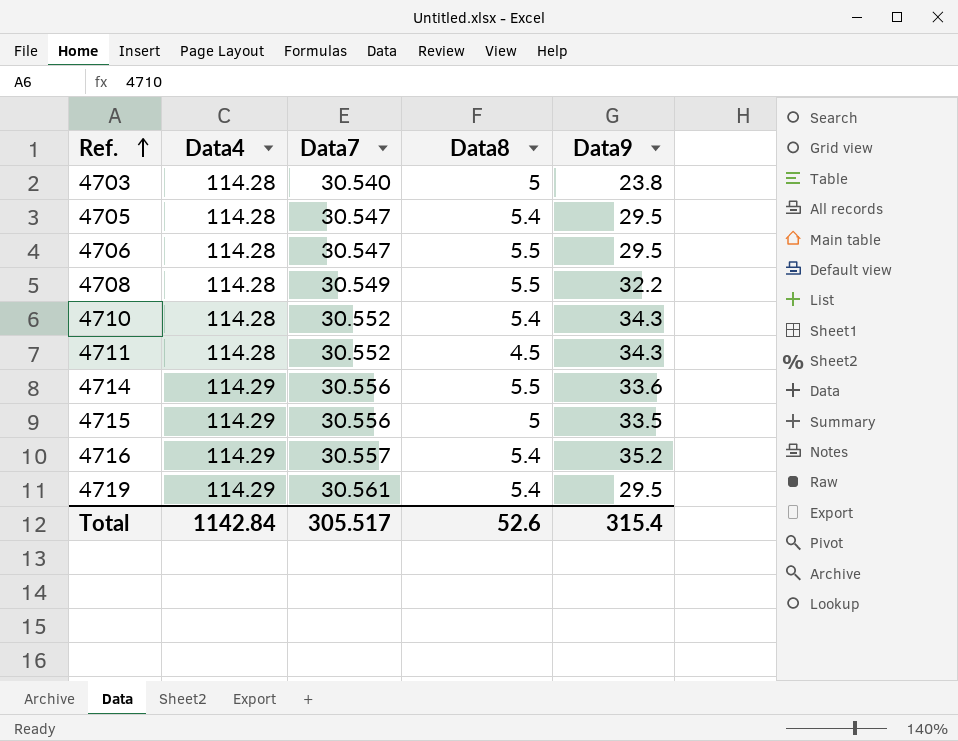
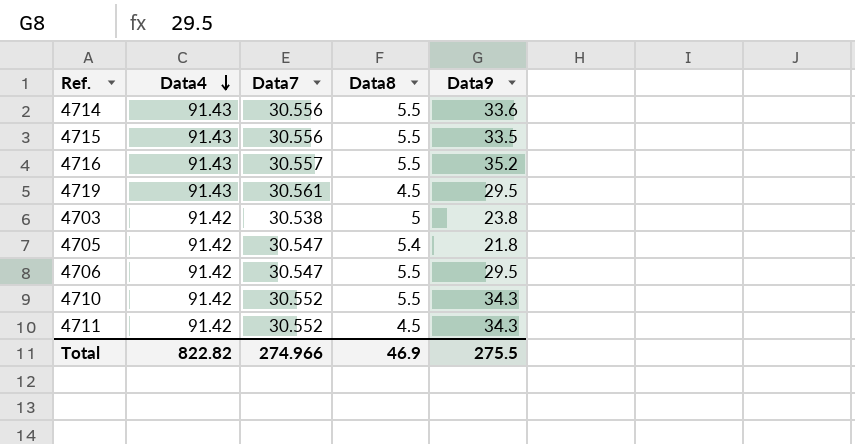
row order: Ref. ascending -> Data4 descending
row 4708: 114.28 | 30.549 | 5.5 | 32.2 -> none
4714 | Data4: 114.29 -> 91.43
4715 | Data4: 114.29 -> 91.43
4715 | Data8: 5 -> 5.5
4716 | Data4: 114.29 -> 91.43
4716 | Data8: 5.4 -> 5.5
4719 | Data4: 114.29 -> 91.43
4719 | Data8: 5.4 -> 4.5
4703 | Data4: 114.28 -> 91.42
4703 | Data7: 30.540 -> 30.538
4705 | Data4: 114.28 -> 91.42
4705 | Data9: 29.5 -> 21.8
4706 | Data4: 114.28 -> 91.42
4710 | Data4: 114.28 -> 91.42
4710 | Data8: 5.4 -> 5.5
4711 | Data4: 114.28 -> 91.42
Total | Data4: 1142.84 -> 822.82
Total | Data7: 305.517 -> 274.966
Total | Data8: 52.6 -> 46.9
Total | Data9: 315.4 -> 275.5

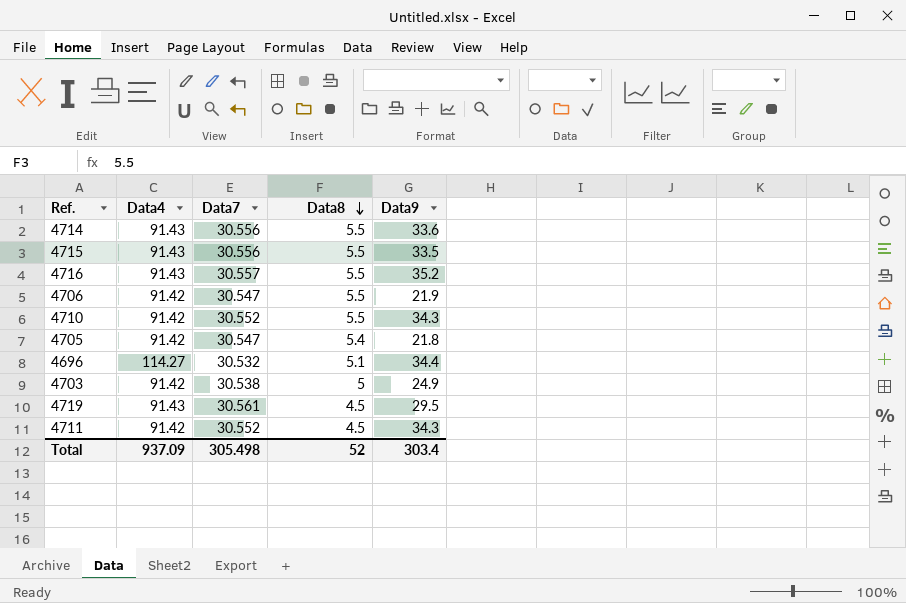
row order: Data4 descending -> Data8 descending
4706 | Data9: 29.5 -> 21.9
row 4696: none -> 114.27 | 30.532 | 5.1 | 34.4
4703 | Data9: 23.8 -> 24.9
Total | Data4: 822.82 -> 937.09
Total | Data7: 274.966 -> 305.498
Total | Data8: 46.9 -> 52
Total | Data9: 275.5 -> 303.4

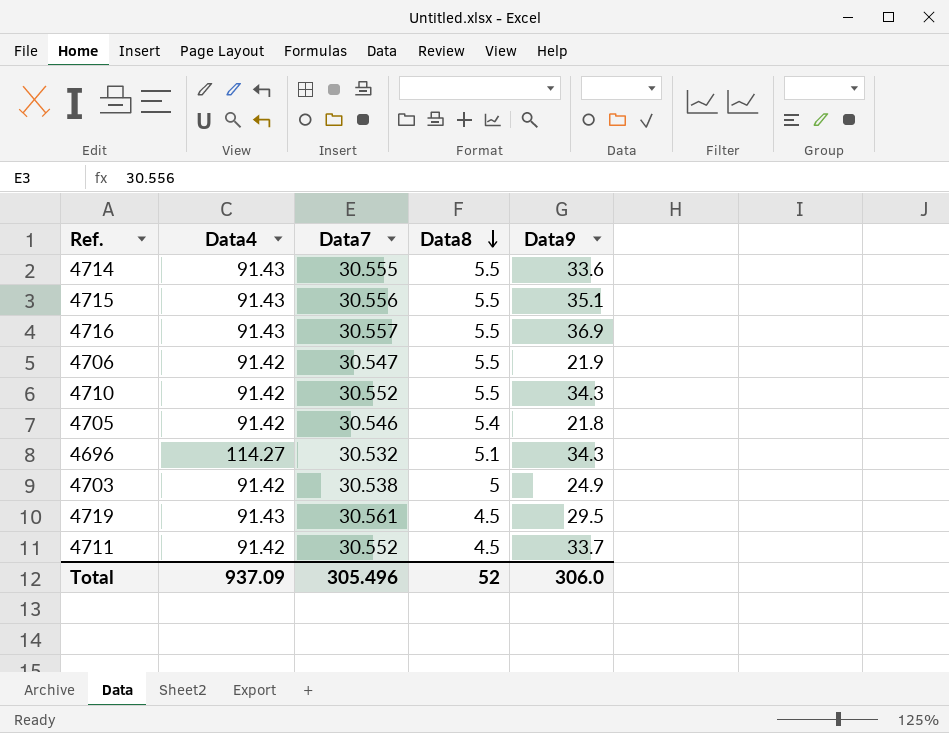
4714 | Data7: 30.556 -> 30.555
4715 | Data9: 33.5 -> 35.1
4716 | Data9: 35.2 -> 36.9
4705 | Data7: 30.547 -> 30.546
4696 | Data9: 34.4 -> 34.3
4711 | Data9: 34.3 -> 33.7
Total | Data7: 305.498 -> 305.496
Total | Data9: 303.4 -> 306.0

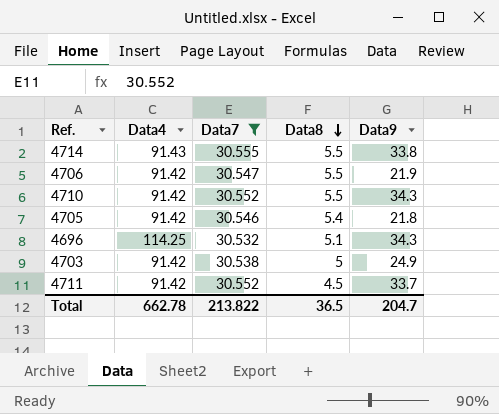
filter: none -> Data7 <= 30.555
4714 | Data9: 33.6 -> 33.8
4696 | Data4: 114.27 -> 114.25
Total | Data4: 937.09 -> 662.78
Total | Data7: 305.496 -> 213.822
Total | Data8: 52 -> 36.5
Total | Data9: 306.0 -> 204.7

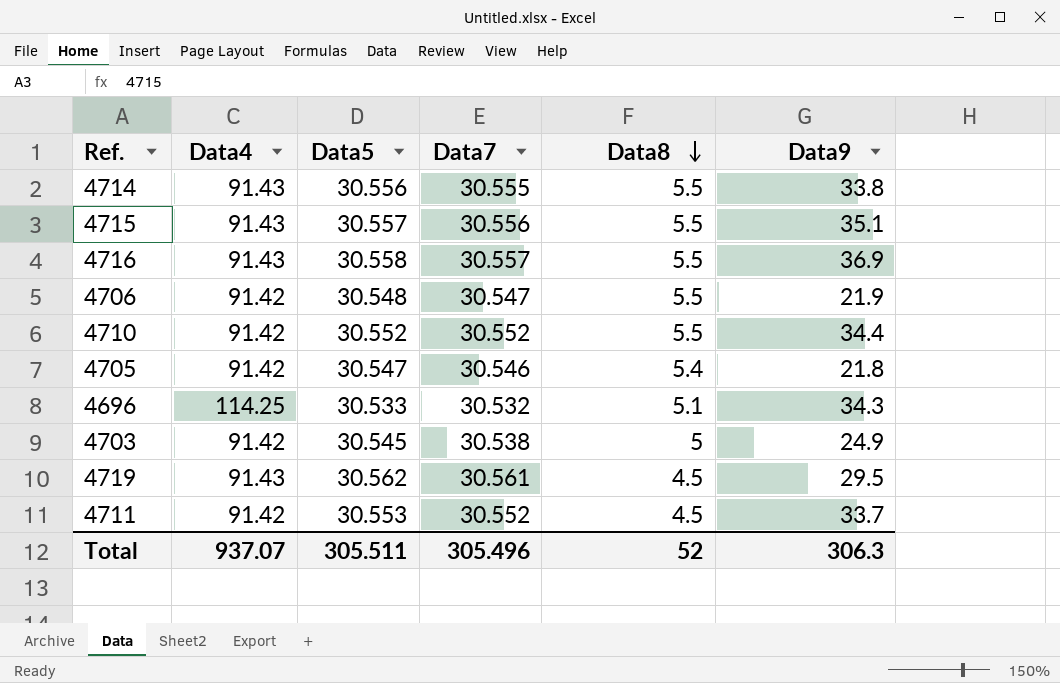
filter: Data7 <= 30.555 -> none
column Data5 | position: none -> 3
4710 | Data9: 34.3 -> 34.4
Total | Data4: 662.78 -> 937.07
Total | Data7: 213.822 -> 305.496
Total | Data8: 36.5 -> 52
Total | Data9: 204.7 -> 306.3

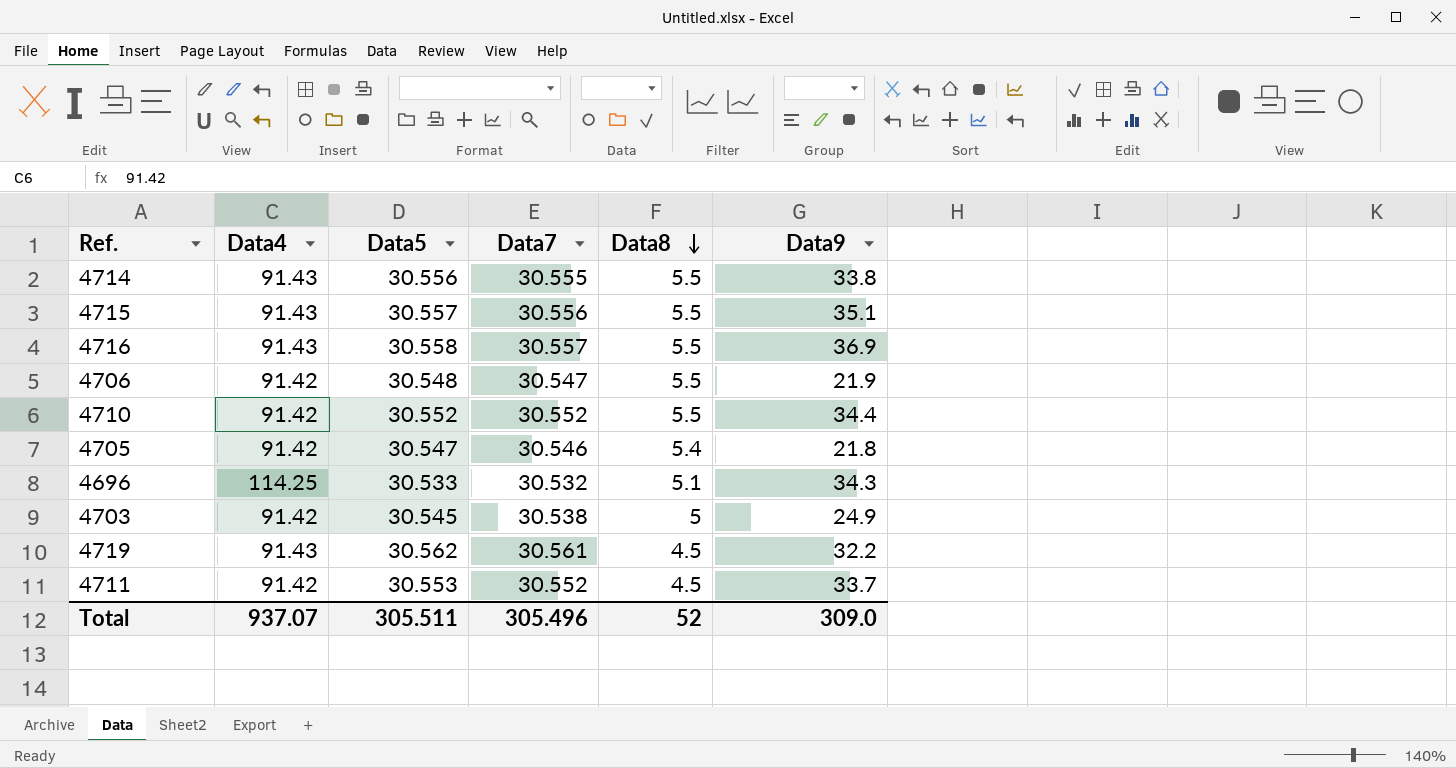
4719 | Data9: 29.5 -> 32.2
Total | Data9: 306.3 -> 309.0

